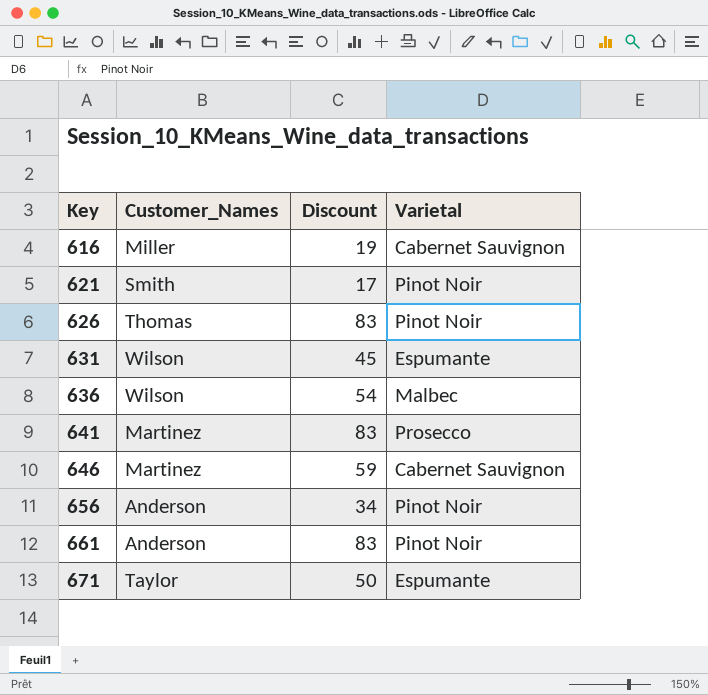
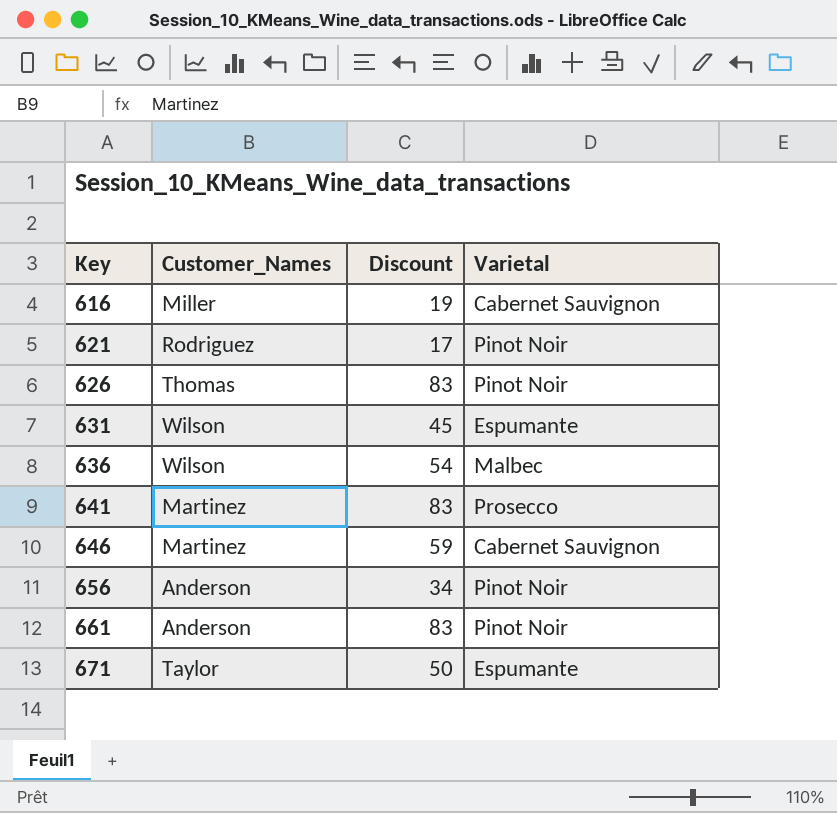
621 | Customer_Names: Smith -> Rodriguez

